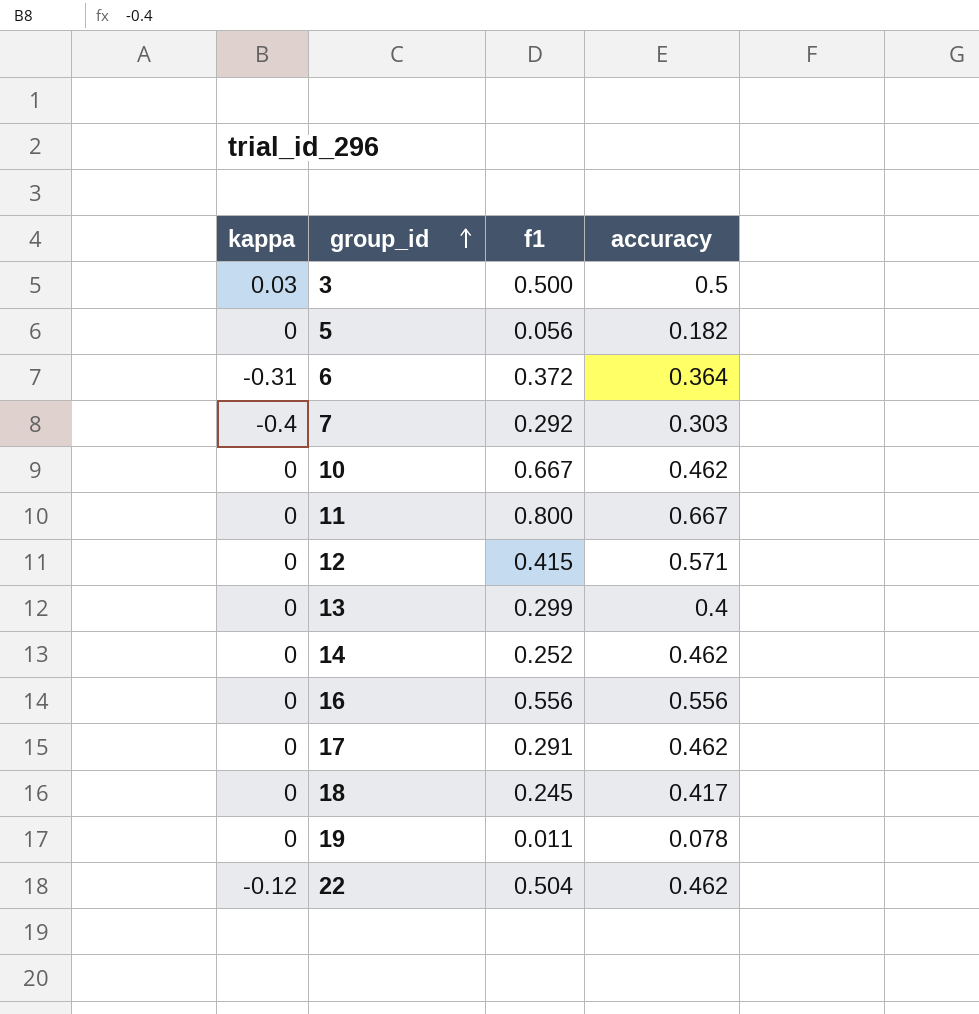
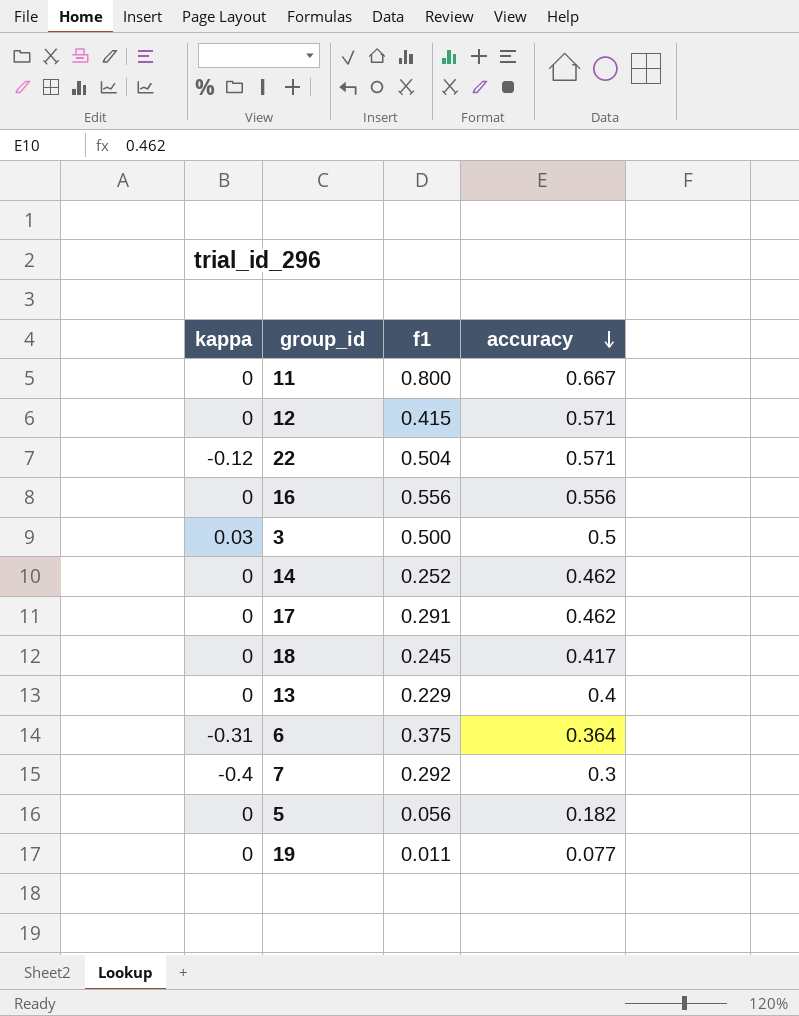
row order: group_id ascending -> accuracy descending
row 10: 0 | 0.667 | 0.462 -> none
22 | accuracy: 0.462 -> 0.571
13 | f1: 0.299 -> 0.229
6 | f1: 0.372 -> 0.375
7 | accuracy: 0.303 -> 0.3
19 | accuracy: 0.078 -> 0.077

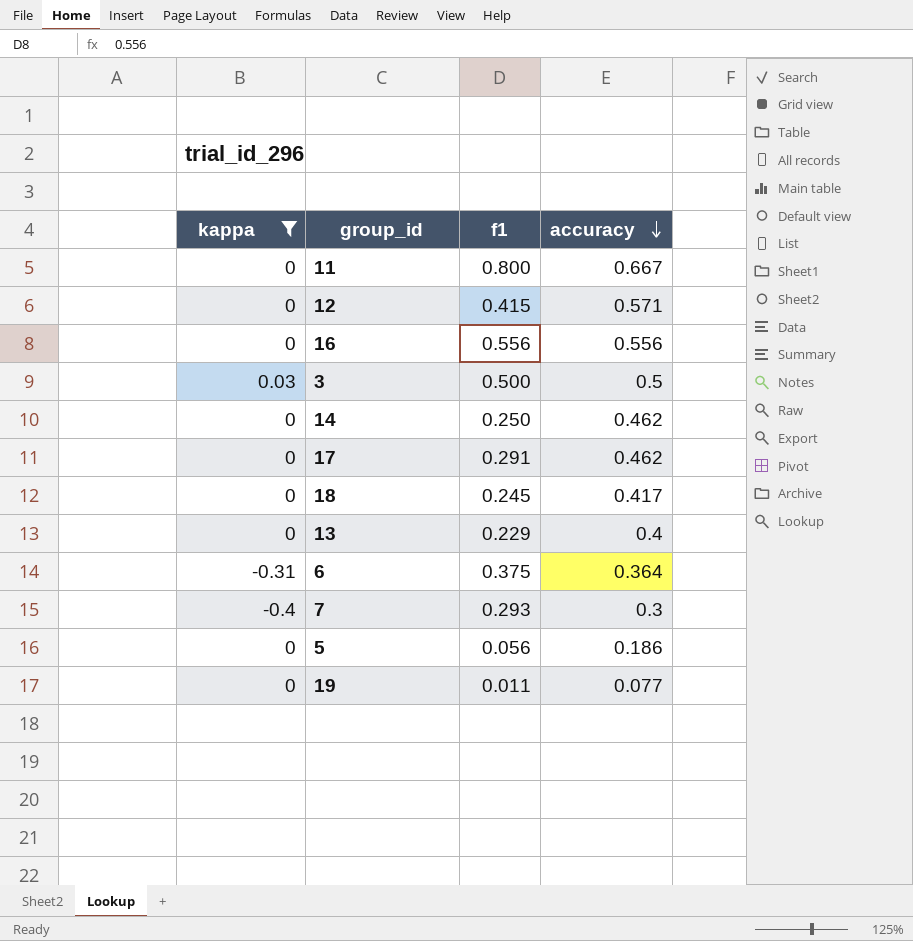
filter: none -> kappa != -0.12
14 | f1: 0.252 -> 0.250
7 | f1: 0.292 -> 0.293
5 | accuracy: 0.182 -> 0.186

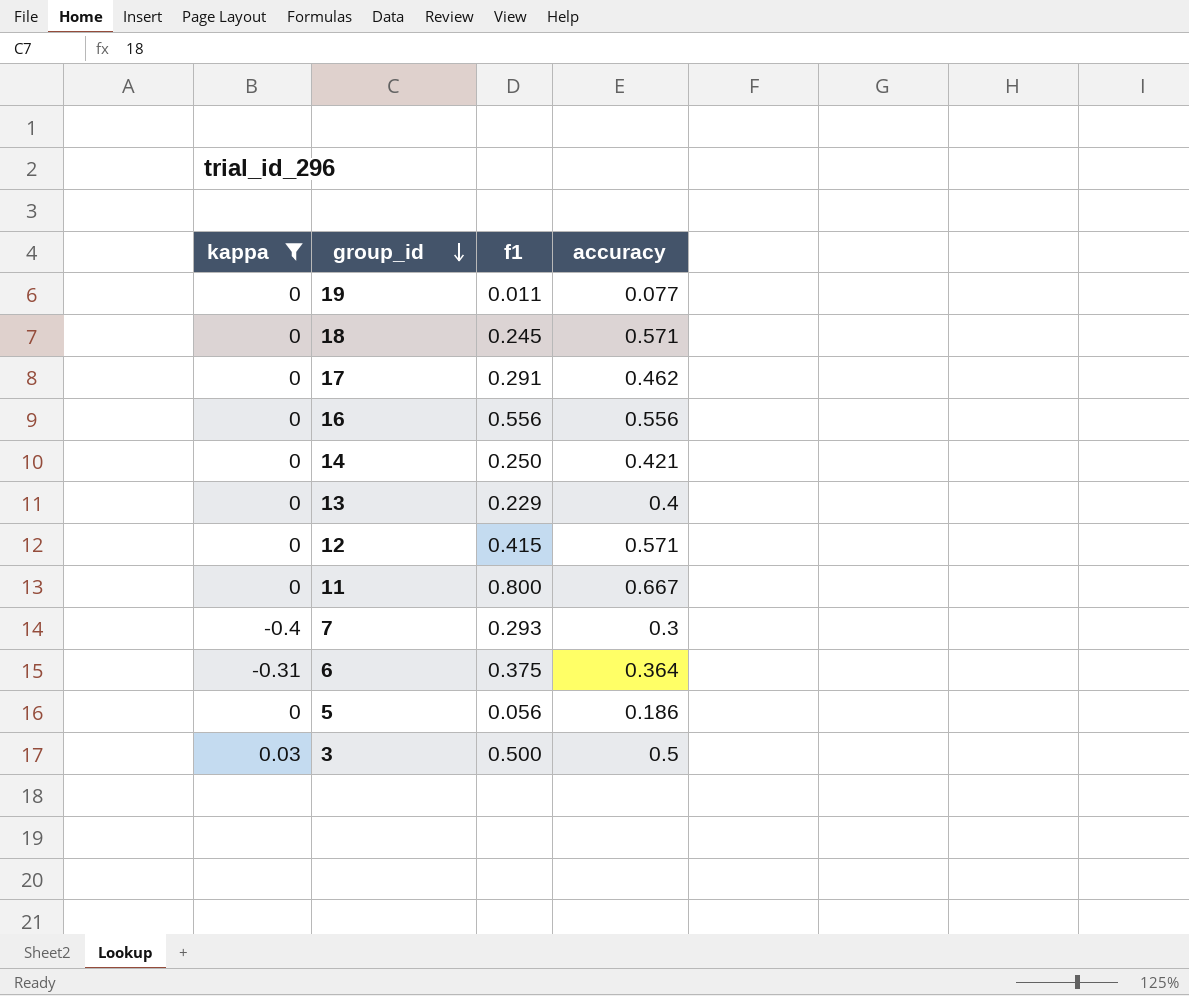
row order: accuracy descending -> group_id descending
18 | accuracy: 0.417 -> 0.571
14 | accuracy: 0.462 -> 0.421

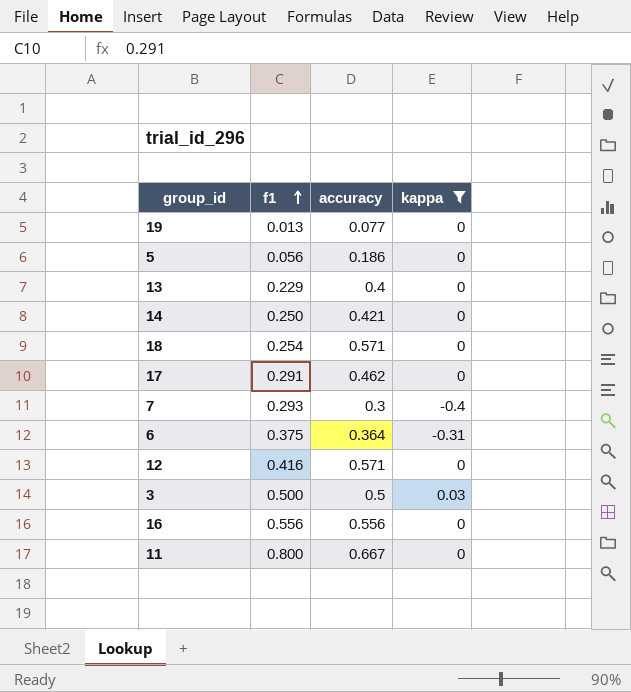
row order: group_id descending -> f1 ascending
column kappa | position: 1 -> 4
19 | f1: 0.011 -> 0.013
18 | f1: 0.245 -> 0.254
12 | f1: 0.415 -> 0.416

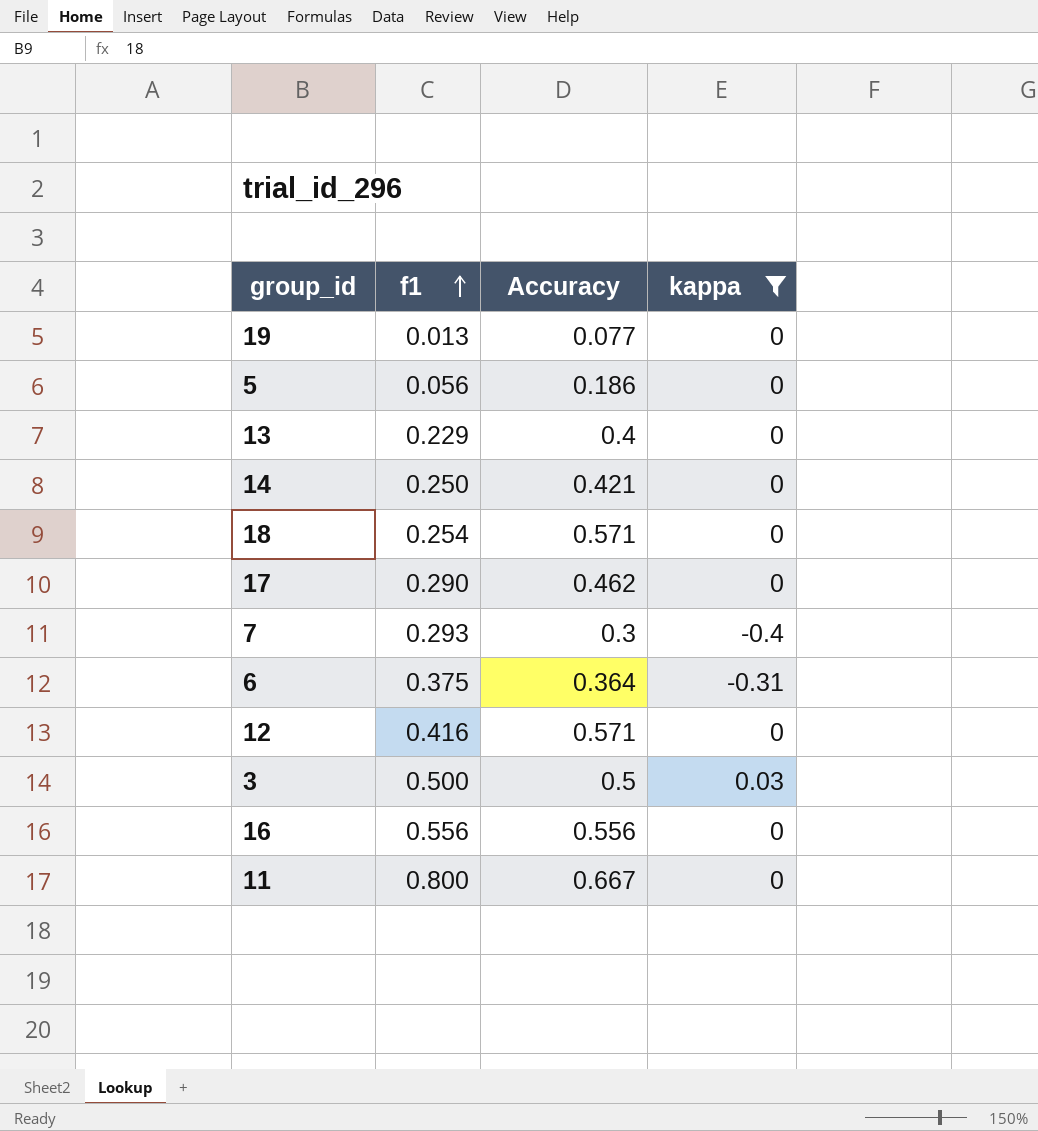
column name: accuracy -> Accuracy
17 | f1: 0.291 -> 0.290

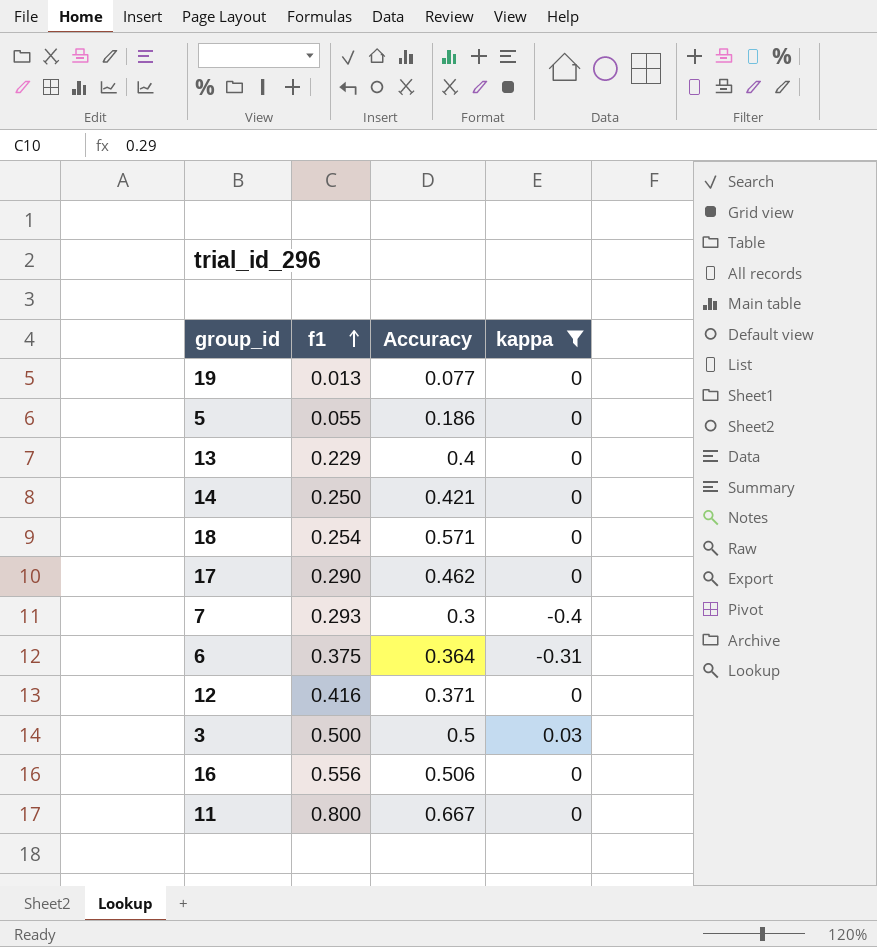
5 | f1: 0.056 -> 0.055
12 | Accuracy: 0.571 -> 0.371
16 | Accuracy: 0.556 -> 0.506

